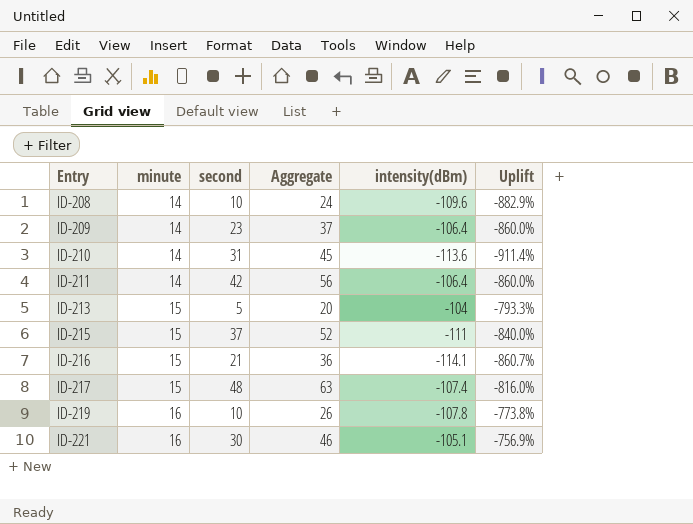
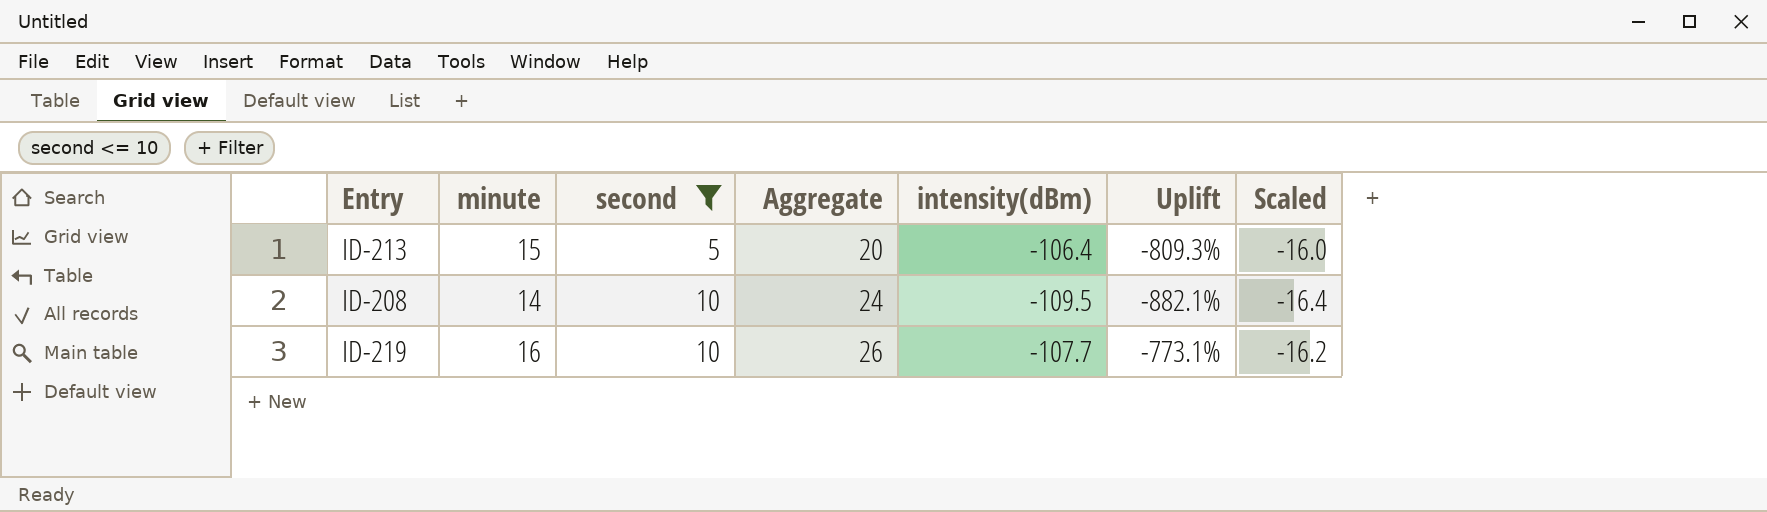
filter: none -> second <= 10
row order: Entry ascending -> second ascending
column Scaled | formula: none -> [intensity(dBm)] * 0.15
ID-213 | intensity(dBm): -104 -> -106.4
ID-213 | Uplift: -793.3% -> -809.3%
ID-208 | intensity(dBm): -109.6 -> -109.5
ID-208 | Uplift: -882.9% -> -882.1%
ID-219 | intensity(dBm): -107.8 -> -107.7
ID-219 | Uplift: -773.8% -> -773.1%

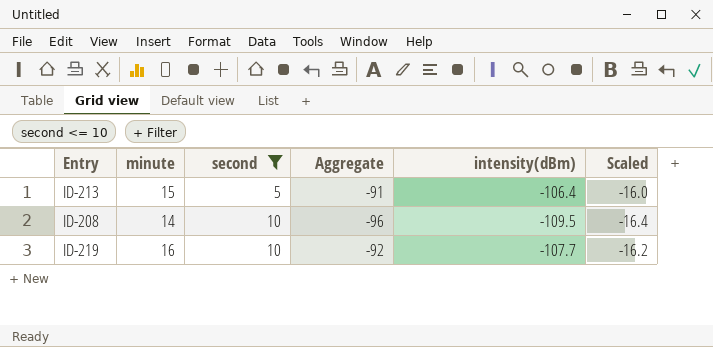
column Uplift | formula: ([intensity(dBm)] - [minute]) / [minute] -> none
column Aggregate | formula: [minute] + [second] -> [minute] + [intensity(dBm)]

